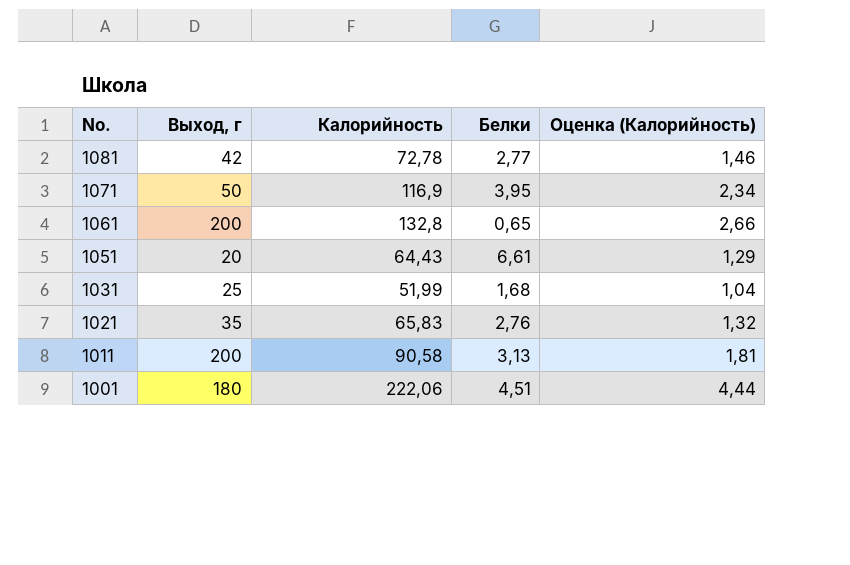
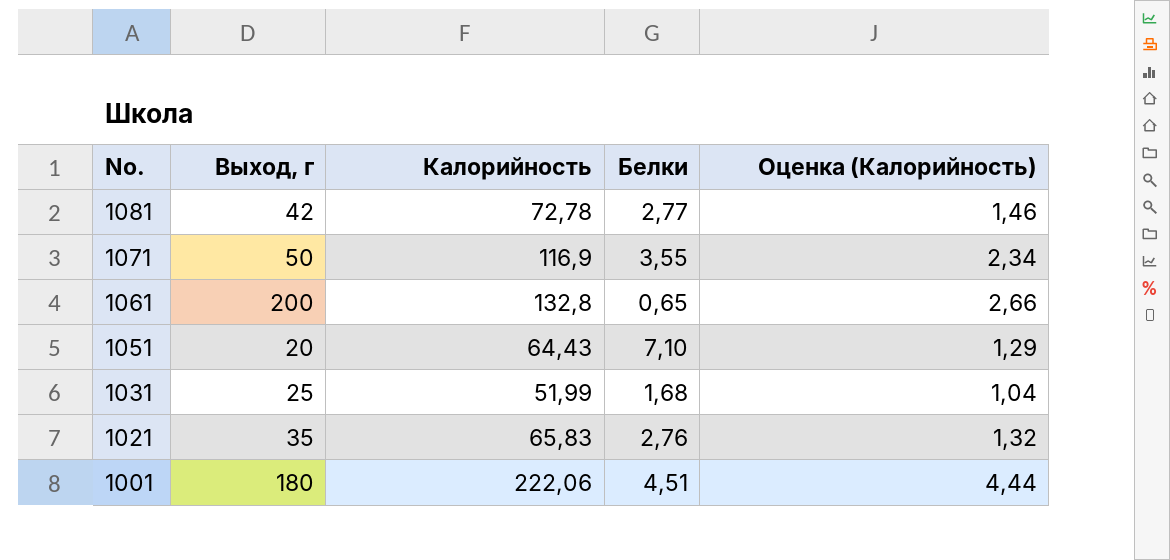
row 1011: 200 | 90,58 | 3,13 | 1,81 -> none
1071 | Белки: 3,95 -> 3,55
1051 | Белки: 6,61 -> 7,10

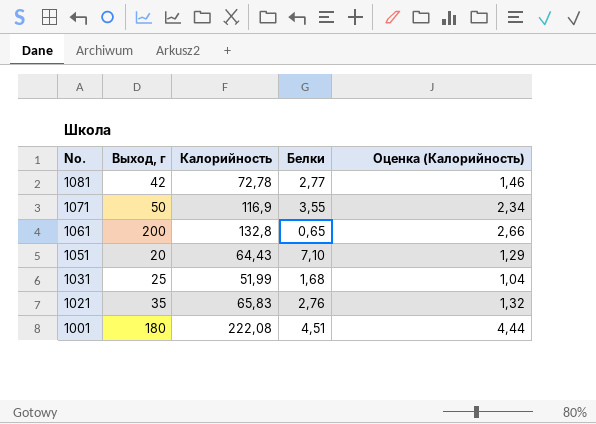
1001 | Калорийность: 222,06 -> 222,08

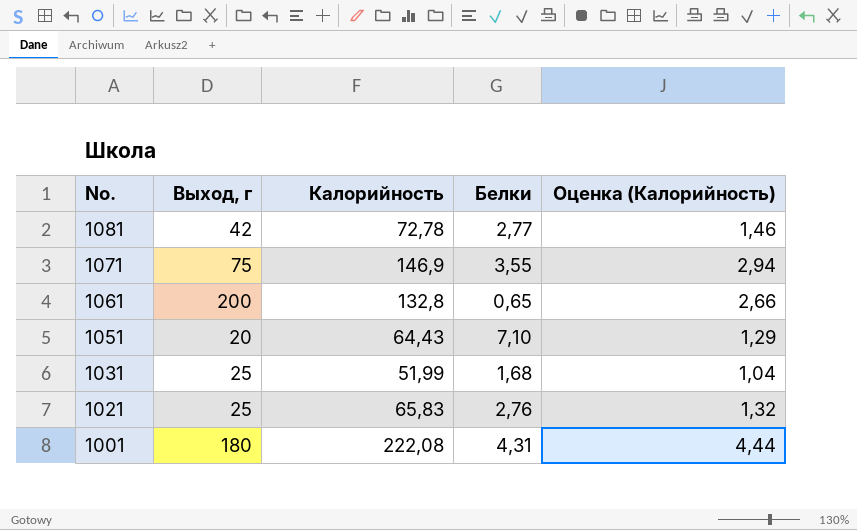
1071 | Выход, г: 50 -> 75
1071 | Калорийность: 116,9 -> 146,9
1071 | Оценка (Калорийность): 2,34 -> 2,94
1021 | Выход, г: 35 -> 25
1001 | Белки: 4,51 -> 4,31

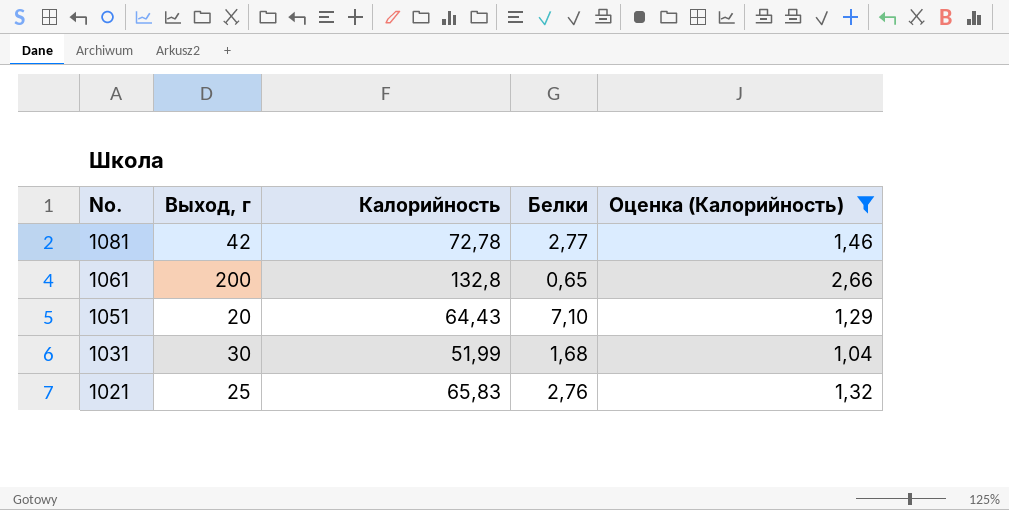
filter: none -> Оценка (Калорийность) <= 2,66
1031 | Выход, г: 25 -> 30

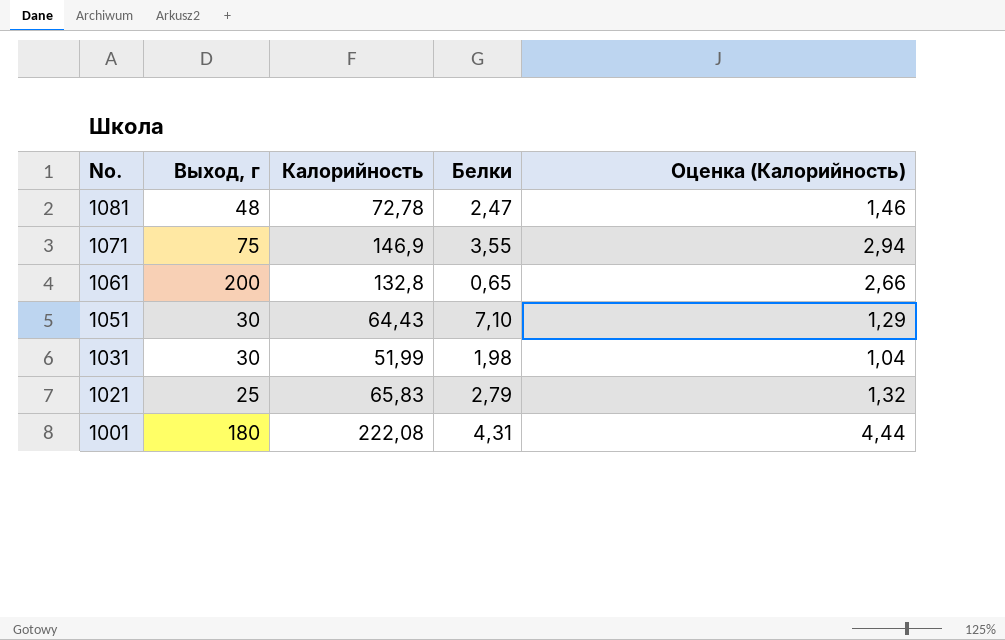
filter: Оценка (Калорийность) <= 2,66 -> none
1081 | Выход, г: 42 -> 48
1081 | Белки: 2,77 -> 2,47
1051 | Выход, г: 20 -> 30
1031 | Белки: 1,68 -> 1,98
1021 | Белки: 2,76 -> 2,79

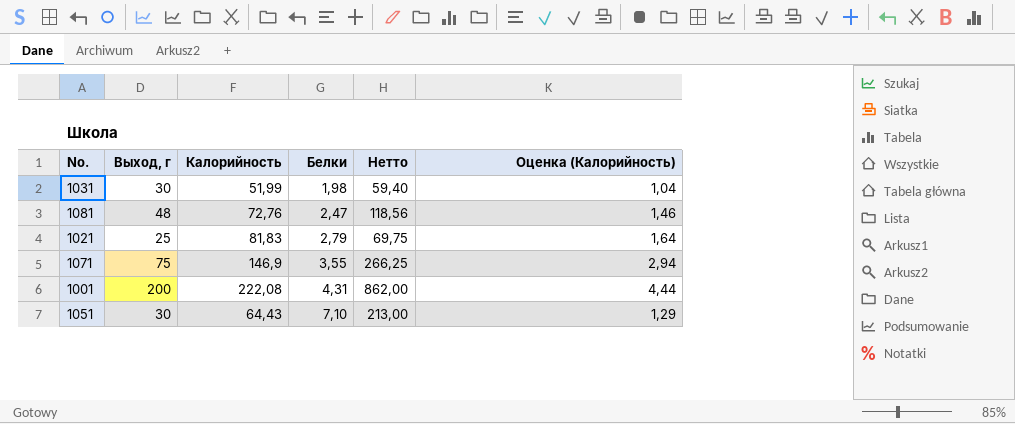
row order: No. descending -> Белки ascending
column Нетто | formula: none -> [Выход, г] * [Белки]
row 1061: 200 | 132,8 | 0,65 | 2,66 -> none
1081 | Калорийность: 72,78 -> 72,76
1021 | Калорийность: 65,83 -> 81,83
1021 | Оценка (Калорийность): 1,32 -> 1,64
1001 | Выход, г: 180 -> 200

